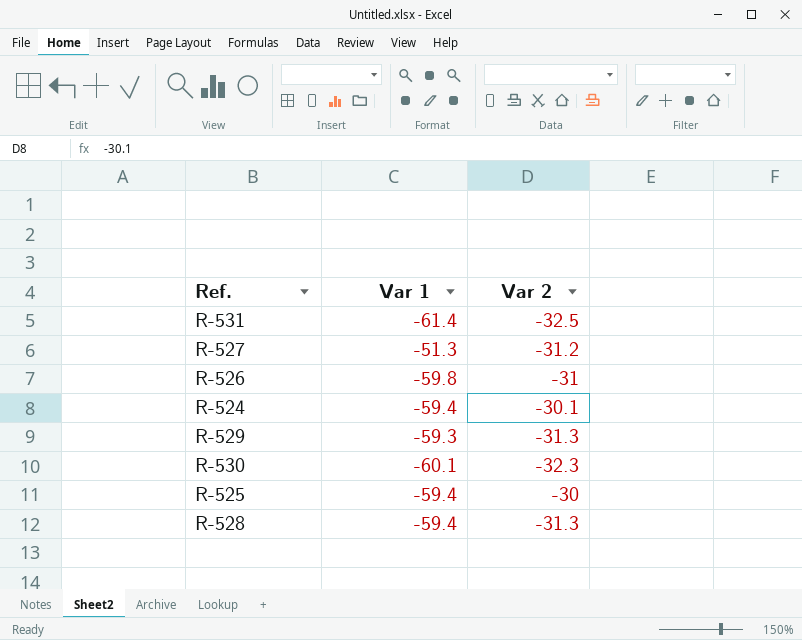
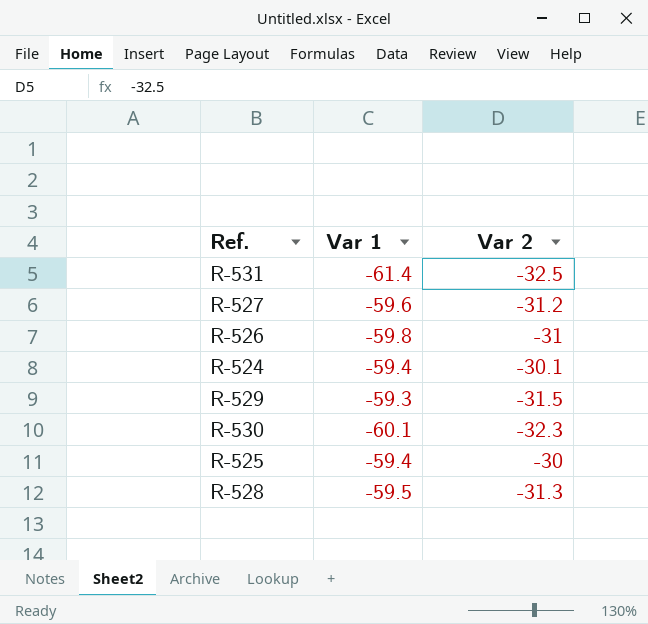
R-527 | Var 1: -51.3 -> -59.6
R-529 | Var 2: -31.3 -> -31.5
R-528 | Var 1: -59.4 -> -59.5

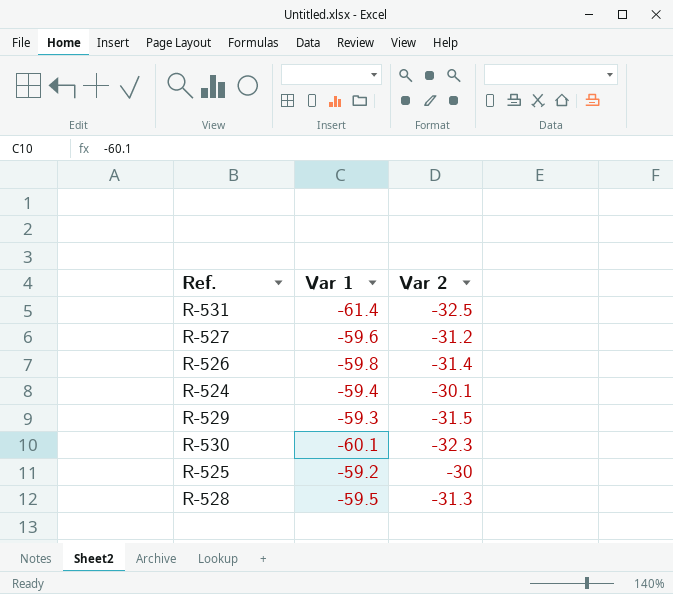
R-526 | Var 2: -31 -> -31.4
R-525 | Var 1: -59.4 -> -59.2

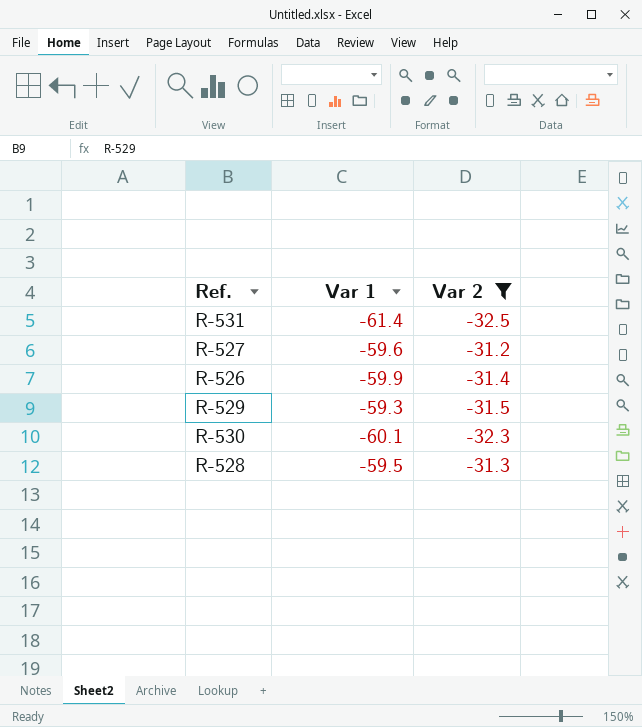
filter: none -> Var 2 <= -31.2
R-526 | Var 1: -59.8 -> -59.9

